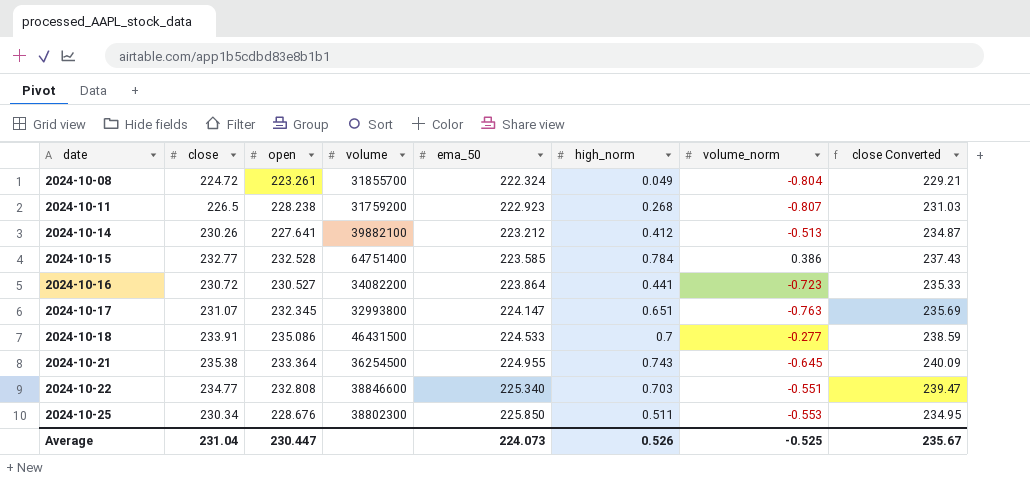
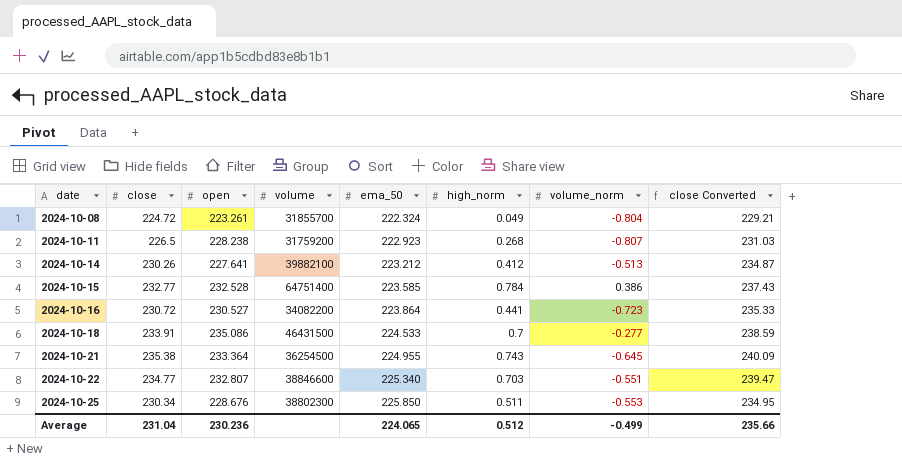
row 2024-10-17: 231.07 | 232.345 | 32993800 | 224.147 | 0.651 | -0.763 | 235.69 -> none
2024-10-22 | open: 232.808 -> 232.807
Average | open: 230.447 -> 230.236
Average | ema_50: 224.073 -> 224.065
Average | high_norm: 0.526 -> 0.512
Average | volume_norm: -0.525 -> -0.499
Average | close Converted: 235.67 -> 235.66

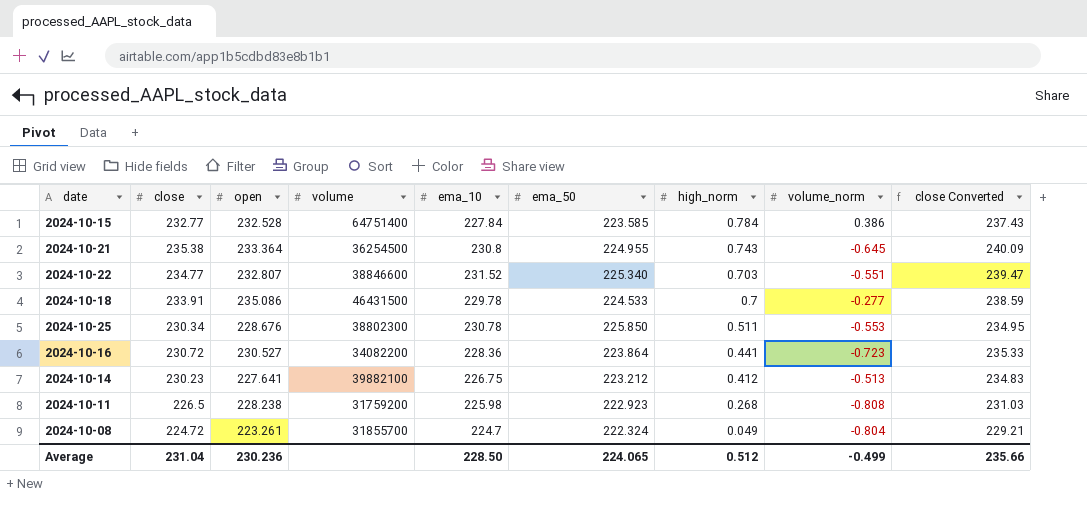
row order: date ascending -> high_norm descending
column ema_10 | position: none -> 5
2024-10-14 | close: 230.26 -> 230.23
2024-10-14 | close Converted: 234.87 -> 234.83
2024-10-11 | volume_norm: -0.807 -> -0.808

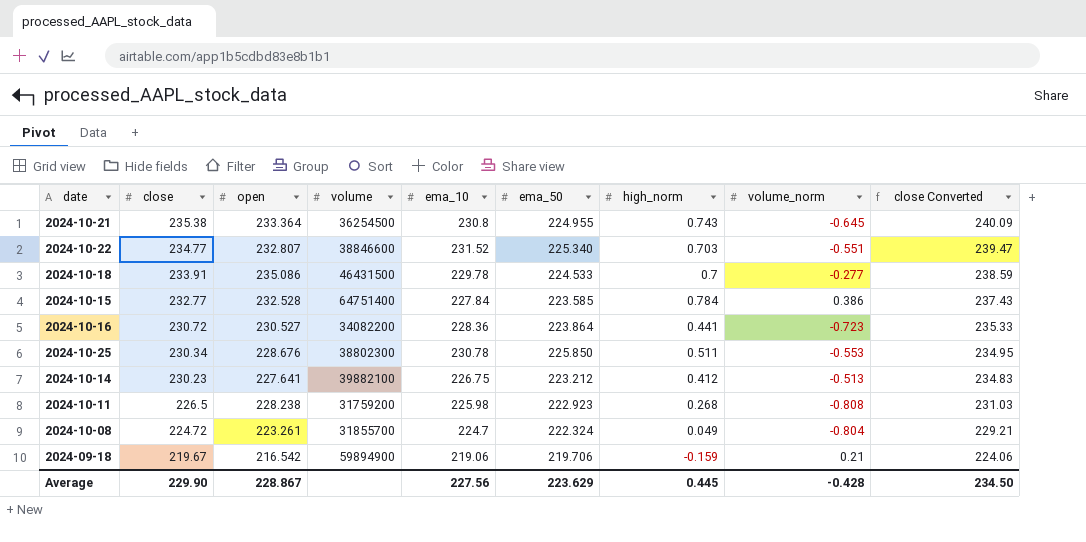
row order: high_norm descending -> close descending
row 2024-09-18: none -> 219.67 | 216.542 | 59894900 | 219.06 | 219.706 | -0.159 | 0.21 | 224.06
Average | close: 231.04 -> 229.90
Average | open: 230.236 -> 228.867
Average | ema_10: 228.50 -> 227.56
Average | ema_50: 224.065 -> 223.629
Average | high_norm: 0.512 -> 0.445
Average | volume_norm: -0.499 -> -0.428
Average | close Converted: 235.66 -> 234.50

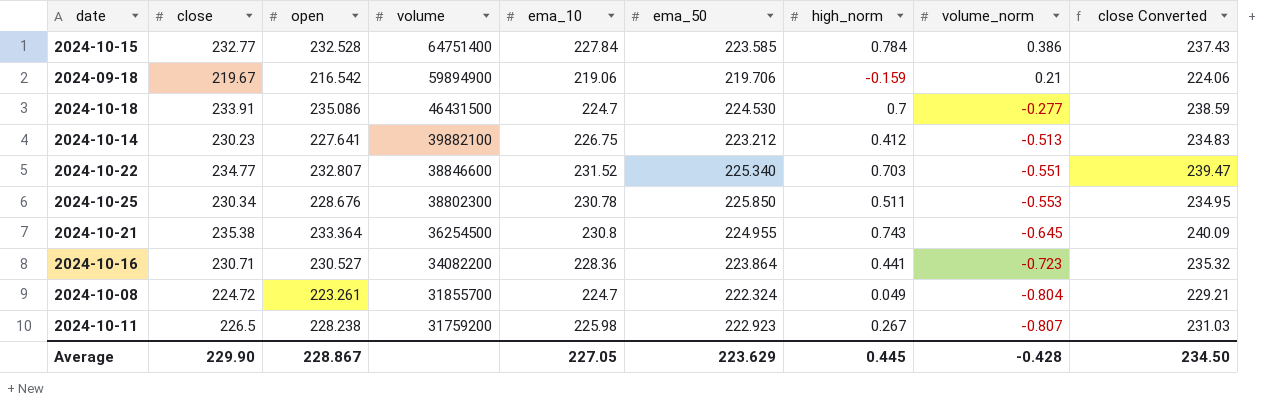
row order: close descending -> volume descending
2024-10-18 | ema_10: 229.78 -> 224.7
2024-10-18 | ema_50: 224.533 -> 224.530
2024-10-16 | close: 230.72 -> 230.71
2024-10-16 | close Converted: 235.33 -> 235.32
2024-10-11 | high_norm: 0.268 -> 0.267
2024-10-11 | volume_norm: -0.808 -> -0.807
Average | ema_10: 227.56 -> 227.05

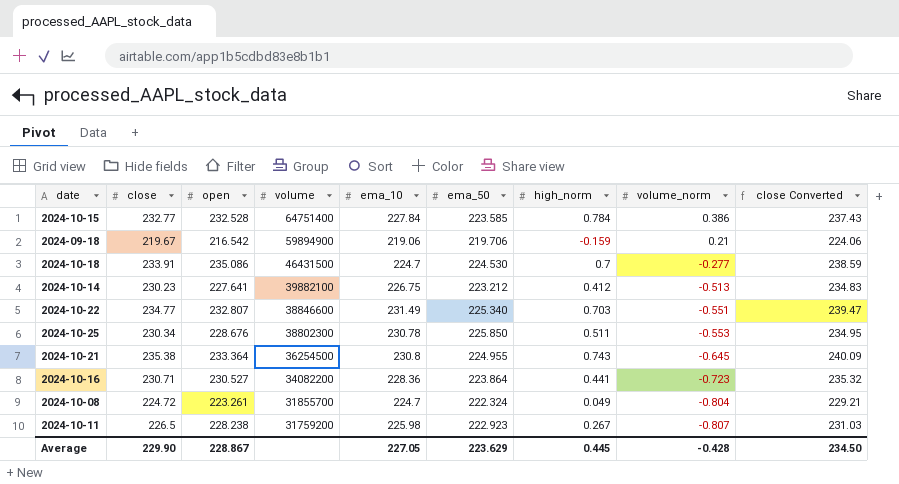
2024-10-22 | ema_10: 231.52 -> 231.49

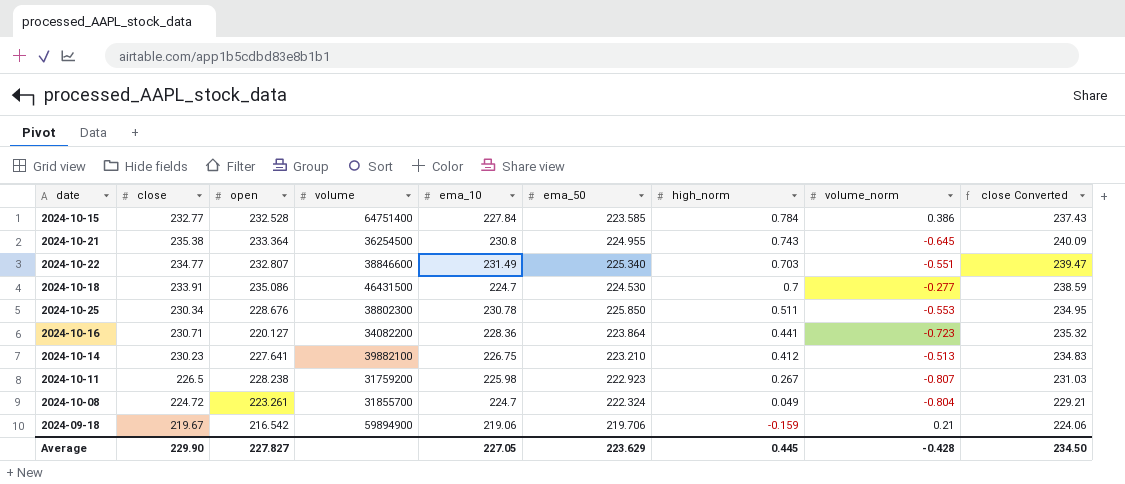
row order: volume descending -> high_norm descending
2024-10-16 | open: 230.527 -> 220.127
2024-10-14 | ema_50: 223.212 -> 223.210
Average | open: 228.867 -> 227.827

